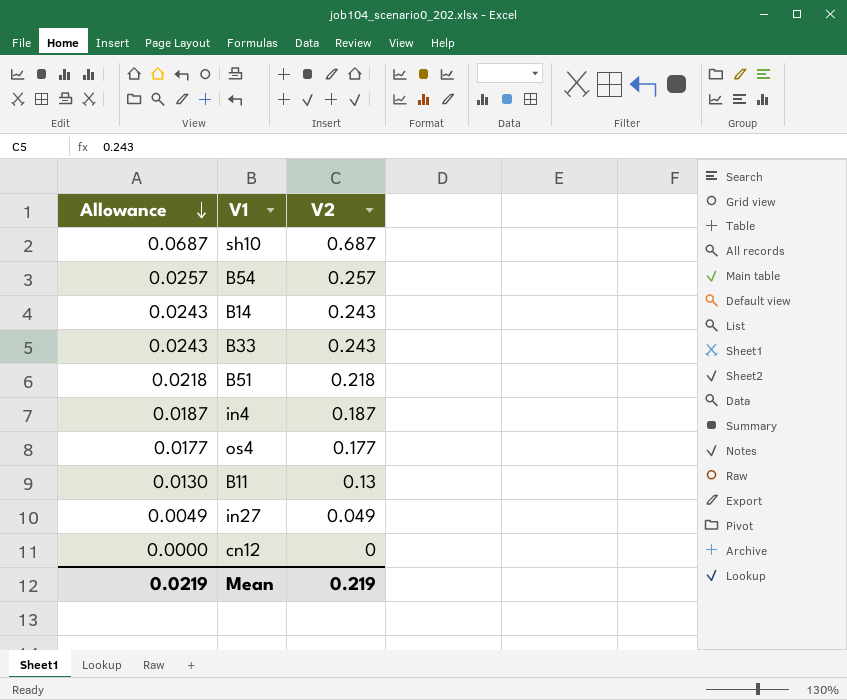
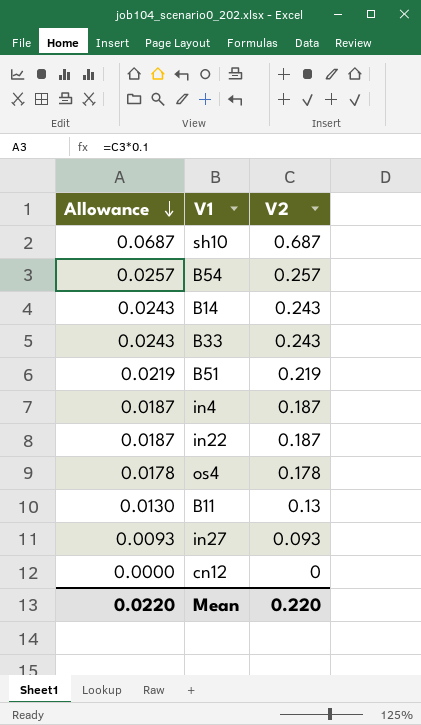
B51 | Allowance: 0.0218 -> 0.0219
B51 | V2: 0.218 -> 0.219
row in22: none -> 0.0187 | 0.187
os4 | Allowance: 0.0177 -> 0.0178
os4 | V2: 0.177 -> 0.178
in27 | Allowance: 0.0049 -> 0.0093
in27 | V2: 0.049 -> 0.093
Mean | Allowance: 0.0219 -> 0.0220
Mean | V2: 0.219 -> 0.220

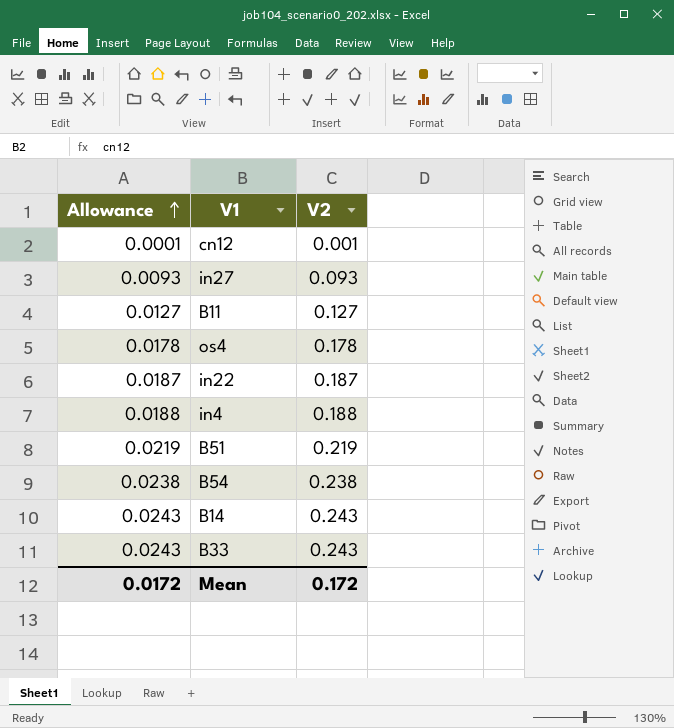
row order: Allowance descending -> Allowance ascending
row sh10: 0.0687 | 0.687 -> none
cn12 | Allowance: 0.0000 -> 0.0001
cn12 | V2: 0 -> 0.001
B11 | Allowance: 0.0130 -> 0.0127
B11 | V2: 0.13 -> 0.127
in4 | Allowance: 0.0187 -> 0.0188
in4 | V2: 0.187 -> 0.188
B54 | Allowance: 0.0257 -> 0.0238
B54 | V2: 0.257 -> 0.238
Mean | Allowance: 0.0220 -> 0.0172
Mean | V2: 0.220 -> 0.172

